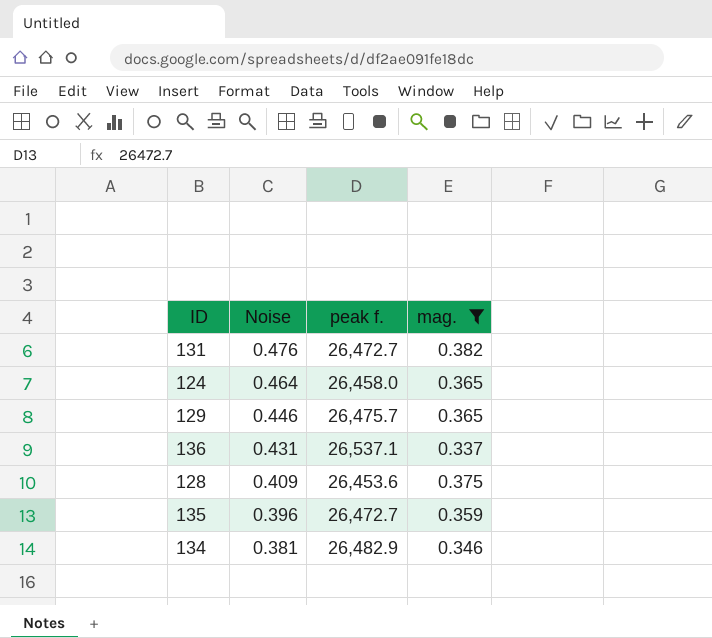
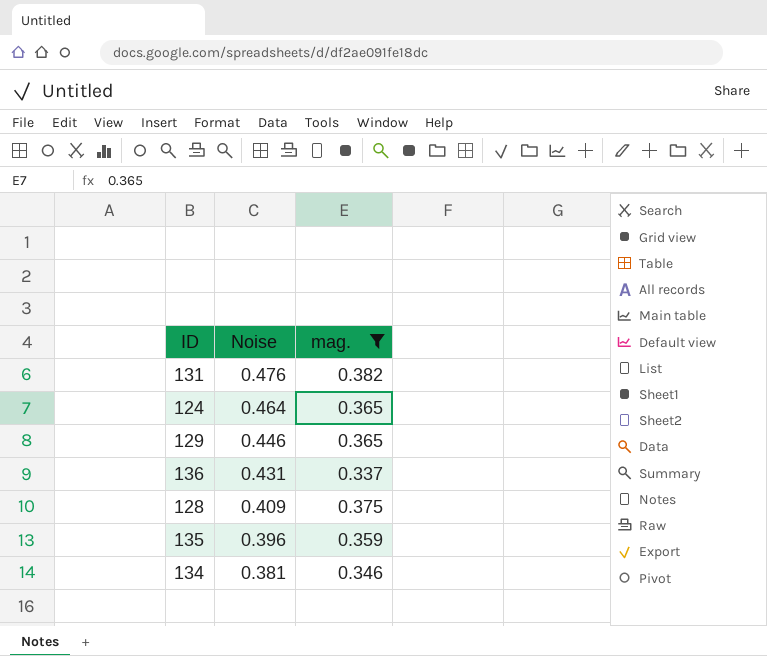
column peak f. | position: 3 -> none

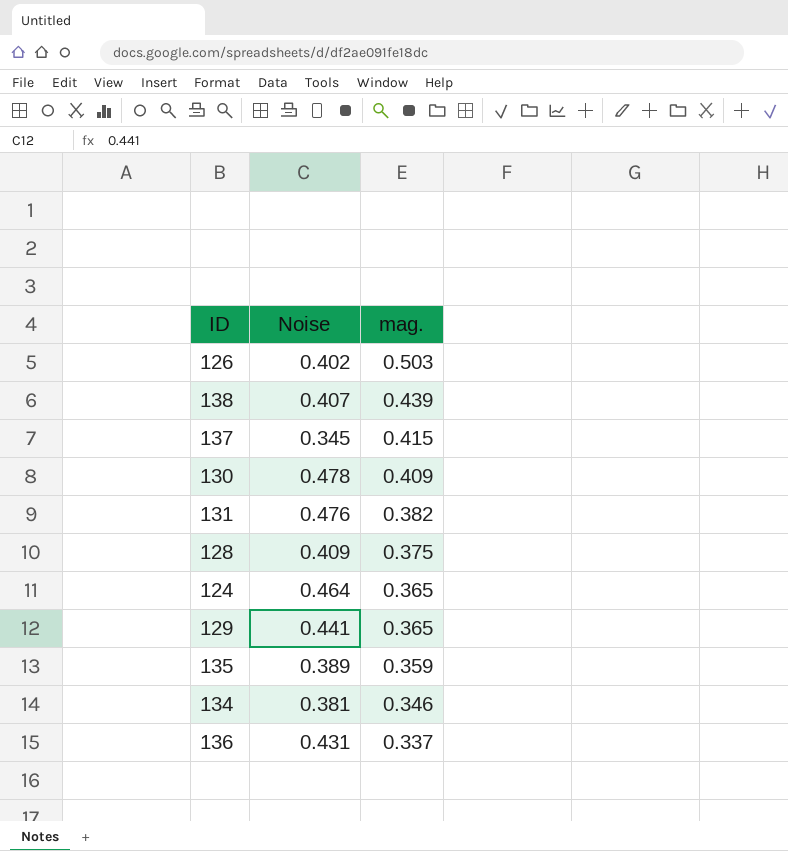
filter: mag. <= 0.382 -> none
row order: Noise descending -> mag. descending
129 | Noise: 0.446 -> 0.441
135 | Noise: 0.396 -> 0.389

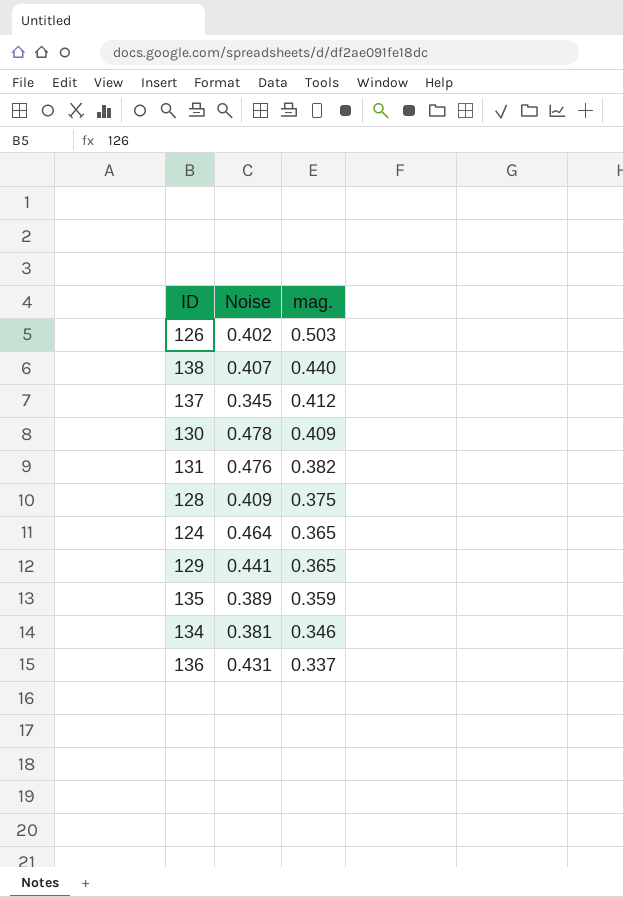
138 | mag.: 0.439 -> 0.440
137 | mag.: 0.415 -> 0.412

